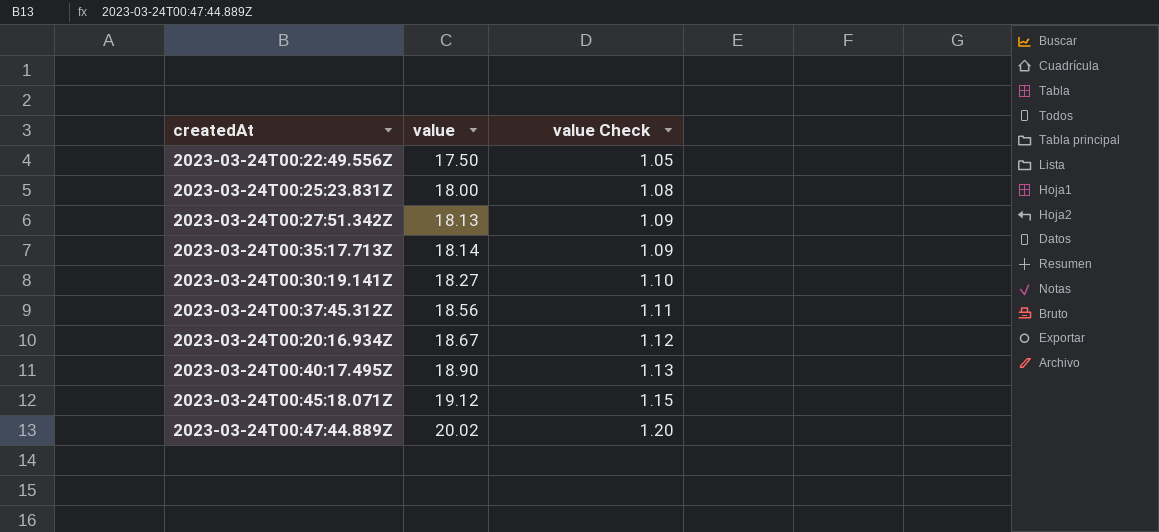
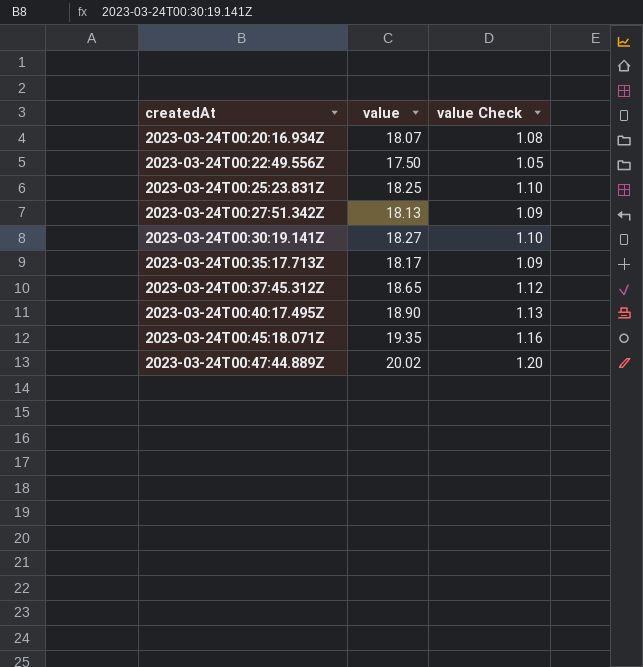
row order: value ascending -> createdAt ascending
2023-03-24T00:20:16.934Z | value: 18.67 -> 18.07
2023-03-24T00:20:16.934Z | value Check: 1.12 -> 1.08
2023-03-24T00:25:23.831Z | value: 18.00 -> 18.25
2023-03-24T00:25:23.831Z | value Check: 1.08 -> 1.10
2023-03-24T00:35:17.713Z | value: 18.14 -> 18.17
2023-03-24T00:37:45.312Z | value: 18.56 -> 18.65
2023-03-24T00:37:45.312Z | value Check: 1.11 -> 1.12
2023-03-24T00:45:18.071Z | value: 19.12 -> 19.35
2023-03-24T00:45:18.071Z | value Check: 1.15 -> 1.16

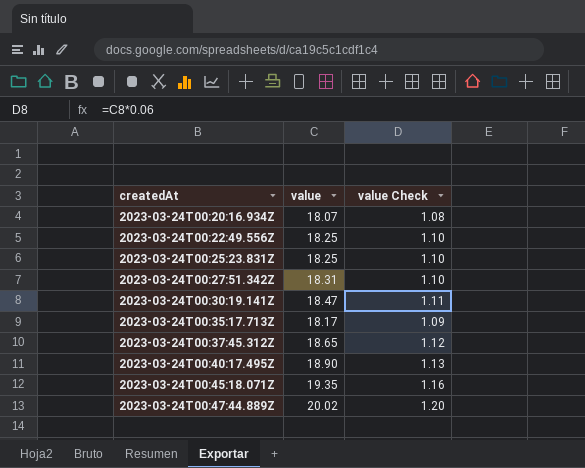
2023-03-24T00:22:49.556Z | value: 17.50 -> 18.25
2023-03-24T00:22:49.556Z | value Check: 1.05 -> 1.10
2023-03-24T00:27:51.342Z | value: 18.13 -> 18.31
2023-03-24T00:27:51.342Z | value Check: 1.09 -> 1.10
2023-03-24T00:30:19.141Z | value: 18.27 -> 18.47
2023-03-24T00:30:19.141Z | value Check: 1.10 -> 1.11

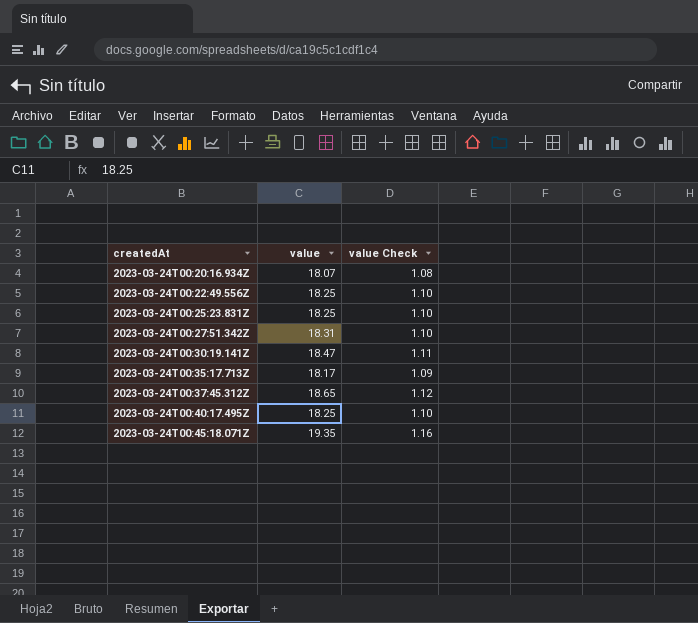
row 2023-03-24T00:47:44.889Z: 20.02 | 1.20 -> none
2023-03-24T00:40:17.495Z | value: 18.90 -> 18.25
2023-03-24T00:40:17.495Z | value Check: 1.13 -> 1.10

